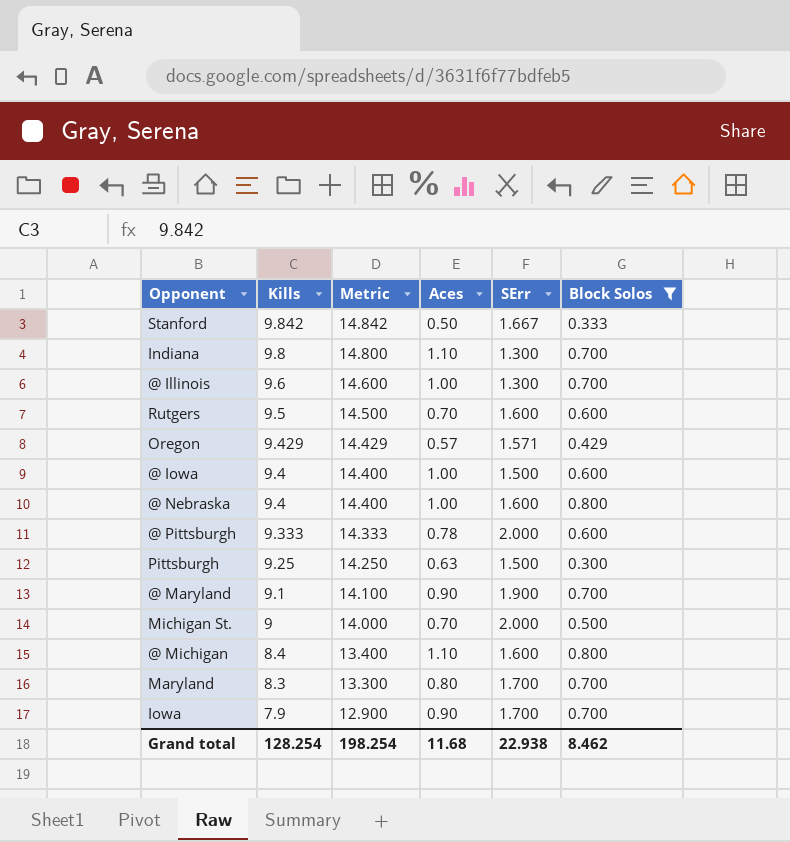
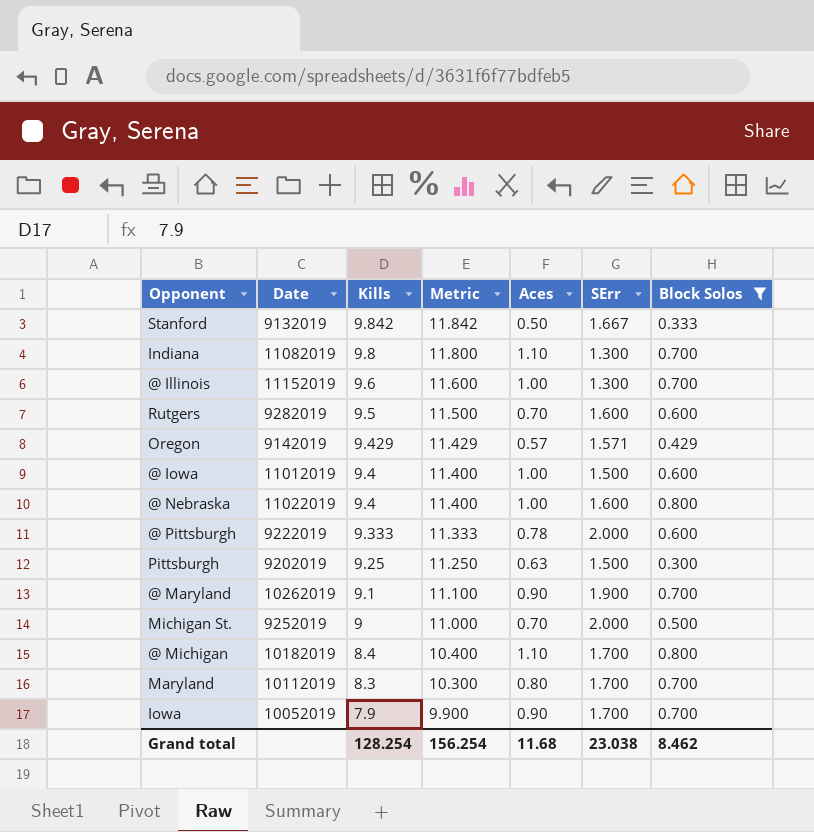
column Date | position: none -> 2
column Metric | formula: [Kills] + 5 -> [Kills] + 2
@ Michigan | SErr: 1.600 -> 1.700
Grand total | Metric: 198.254 -> 156.254
Grand total | SErr: 22.938 -> 23.038

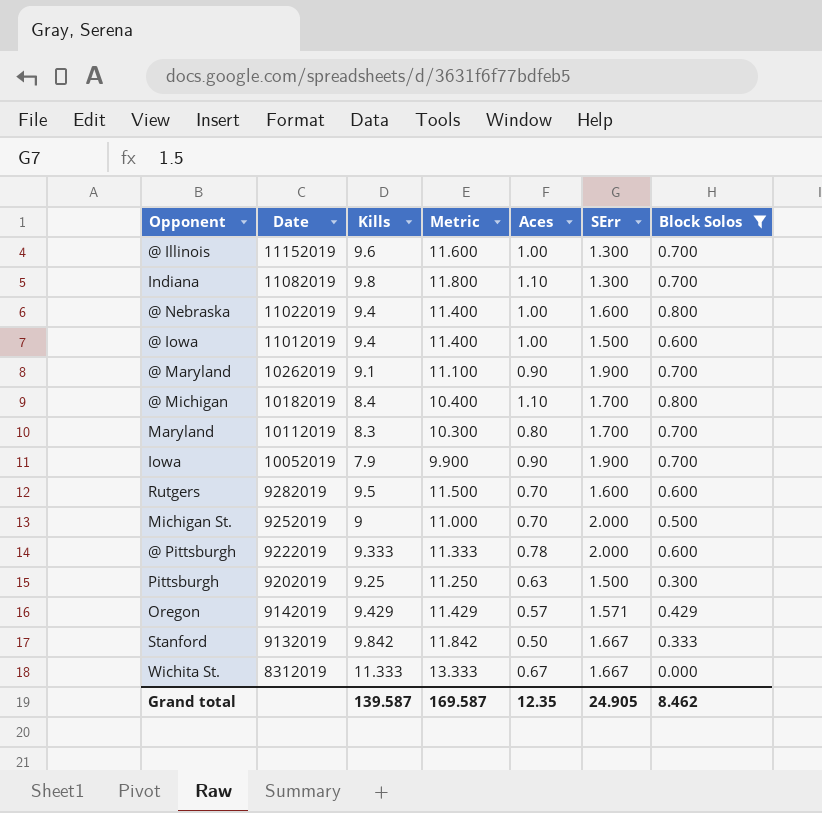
row order: Kills descending -> Date descending
Iowa | SErr: 1.700 -> 1.900
row Wichita St.: none -> 8312019 | 11.333 | 13.333 | 0.67 | 1.667 | 0.000
Grand total | Kills: 128.254 -> 139.587
Grand total | Metric: 156.254 -> 169.587
Grand total | Aces: 11.68 -> 12.35
Grand total | SErr: 23.038 -> 24.905

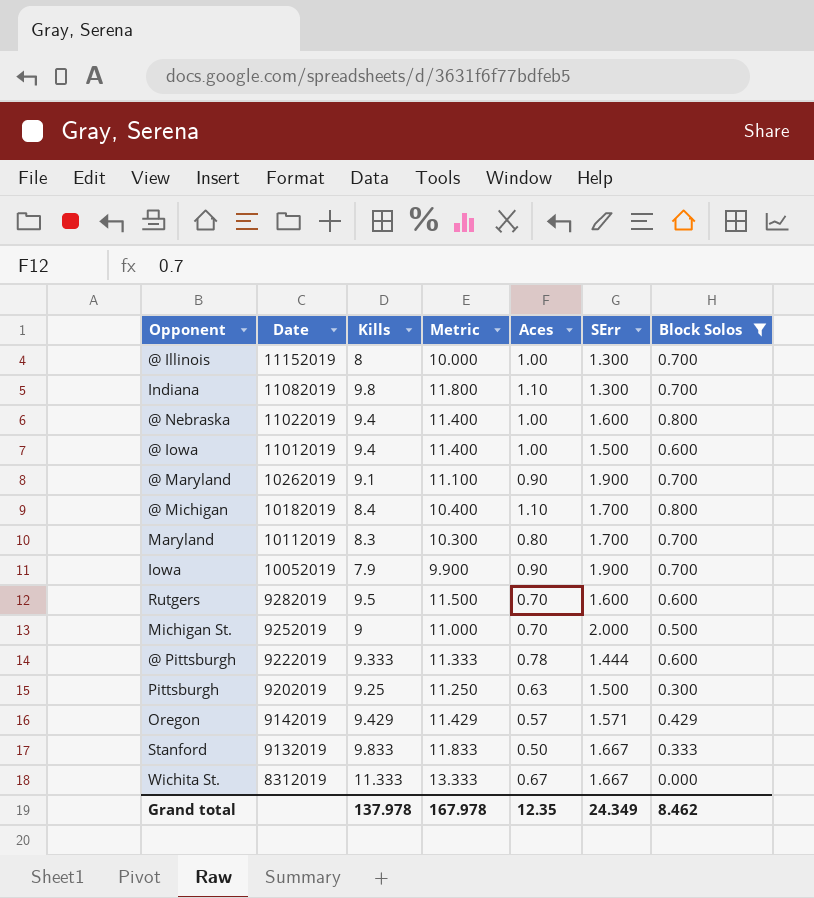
@ Illinois | Kills: 9.6 -> 8
@ Illinois | Metric: 11.600 -> 10.000
@ Pittsburgh | SErr: 2.000 -> 1.444
Stanford | Kills: 9.842 -> 9.833
Stanford | Metric: 11.842 -> 11.833
Grand total | Kills: 139.587 -> 137.978
Grand total | Metric: 169.587 -> 167.978
Grand total | SErr: 24.905 -> 24.349

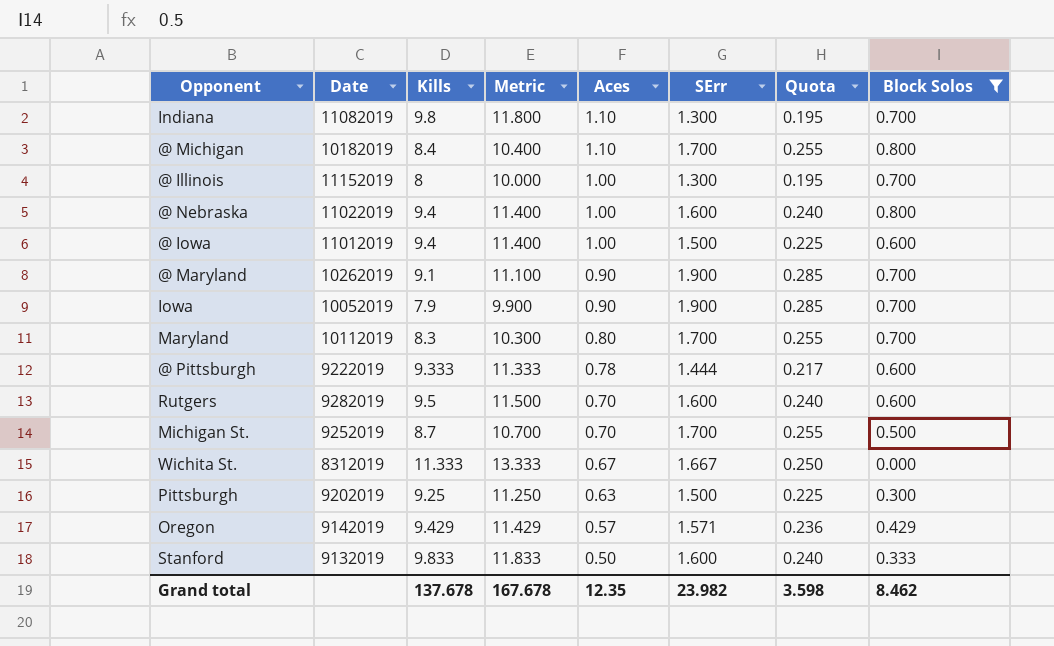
row order: Date descending -> Aces descending
column Quota | formula: none -> [SErr] * 0.15
Michigan St. | Kills: 9 -> 8.7
Michigan St. | Metric: 11.000 -> 10.700
Michigan St. | SErr: 2.000 -> 1.700
Stanford | SErr: 1.667 -> 1.600
Grand total | Kills: 137.978 -> 137.678
Grand total | Metric: 167.978 -> 167.678
Grand total | SErr: 24.349 -> 23.982

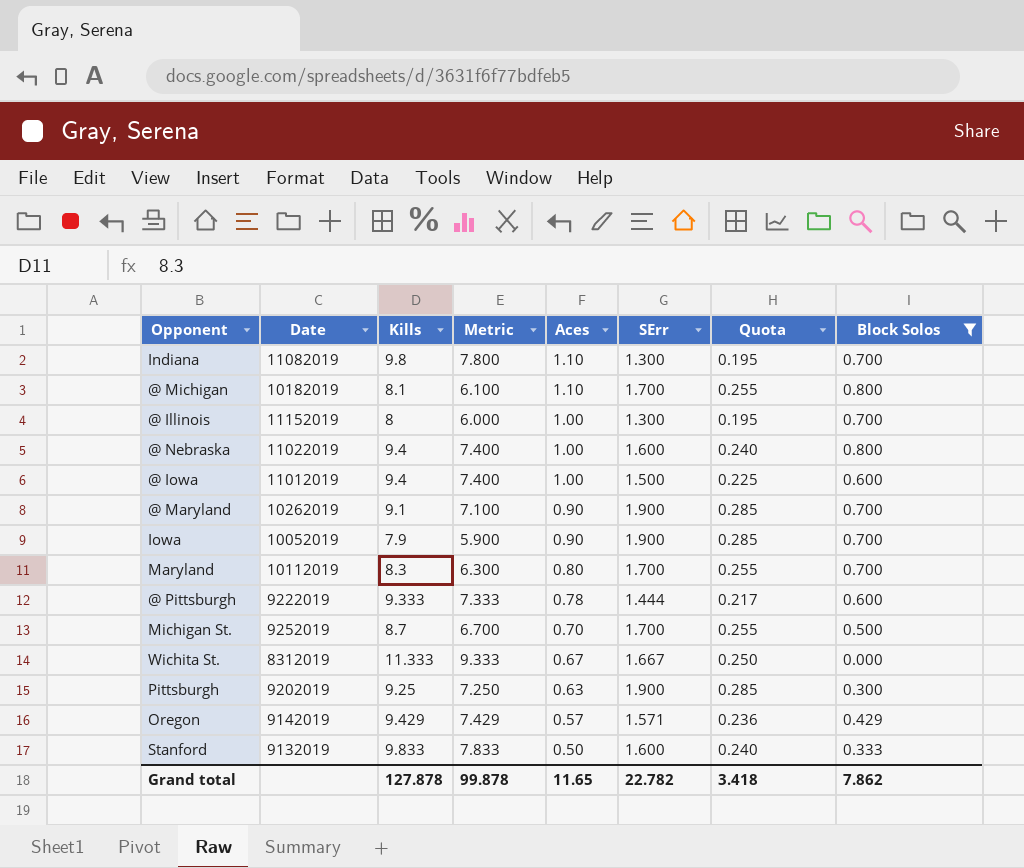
column Metric | formula: [Kills] + 2 -> [Kills] - 2
row Rutgers: 9282019 | 9.5 | 11.500 | 0.70 | 1.600 | 0.240 | 0.600 -> none
@ Michigan | Kills: 8.4 -> 8.1
Pittsburgh | SErr: 1.500 -> 1.900
Pittsburgh | Quota: 0.225 -> 0.285
Grand total | Kills: 137.678 -> 127.878
Grand total | Metric: 167.678 -> 99.878
Grand total | Aces: 12.35 -> 11.65
Grand total | SErr: 23.982 -> 22.782
Grand total | Quota: 3.598 -> 3.418
Grand total | Block Solos: 8.462 -> 7.862

